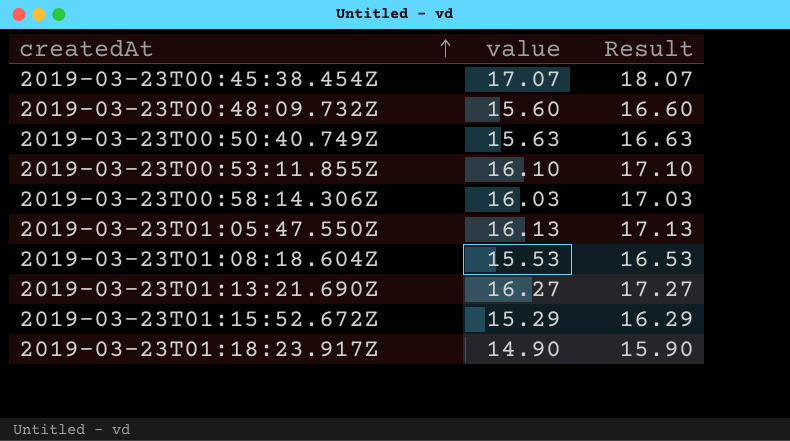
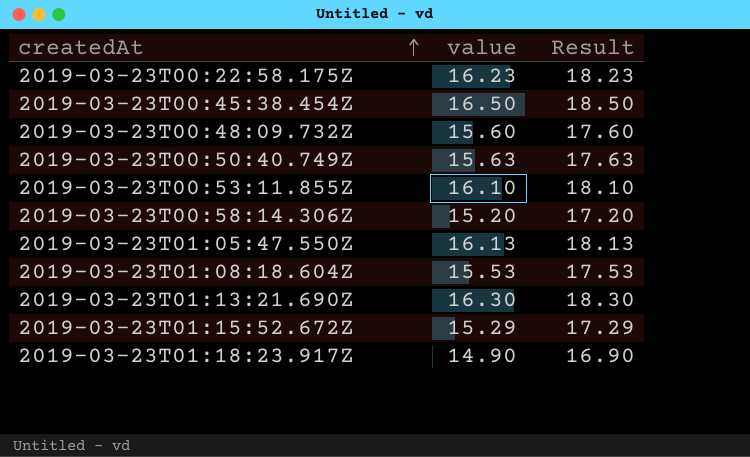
column Result | formula: [value] + 1 -> [value] + 2
row 2019-03-23T00:22:58.175Z: none -> 16.23 | 18.23
2019-03-23T00:45:38.454Z | value: 17.07 -> 16.50
2019-03-23T00:58:14.306Z | value: 16.03 -> 15.20
2019-03-23T01:13:21.690Z | value: 16.27 -> 16.30

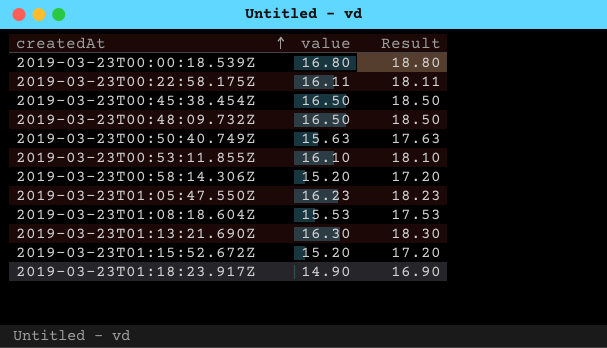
row 2019-03-23T00:00:18.539Z: none -> 16.80 | 18.80
2019-03-23T00:22:58.175Z | value: 16.23 -> 16.11
2019-03-23T00:22:58.175Z | Result: 18.23 -> 18.11
2019-03-23T00:48:09.732Z | value: 15.60 -> 16.50
2019-03-23T00:48:09.732Z | Result: 17.60 -> 18.50
2019-03-23T01:05:47.550Z | value: 16.13 -> 16.23
2019-03-23T01:05:47.550Z | Result: 18.13 -> 18.23
2019-03-23T01:15:52.672Z | value: 15.29 -> 15.20
2019-03-23T01:15:52.672Z | Result: 17.29 -> 17.20

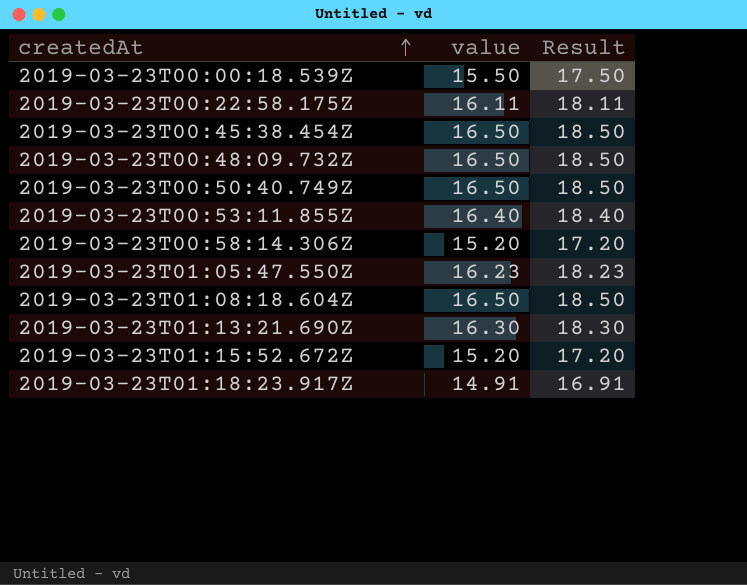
2019-03-23T00:00:18.539Z | value: 16.80 -> 15.50
2019-03-23T00:00:18.539Z | Result: 18.80 -> 17.50
2019-03-23T00:50:40.749Z | value: 15.63 -> 16.50
2019-03-23T00:50:40.749Z | Result: 17.63 -> 18.50
2019-03-23T00:53:11.855Z | value: 16.10 -> 16.40
2019-03-23T00:53:11.855Z | Result: 18.10 -> 18.40
2019-03-23T01:08:18.604Z | value: 15.53 -> 16.50
2019-03-23T01:08:18.604Z | Result: 17.53 -> 18.50
2019-03-23T01:18:23.917Z | value: 14.90 -> 14.91
2019-03-23T01:18:23.917Z | Result: 16.90 -> 16.91

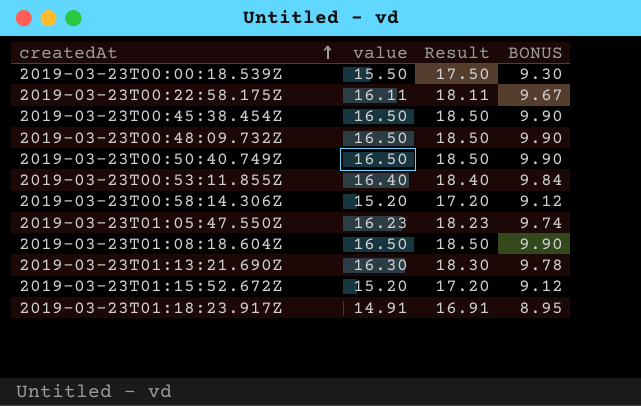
column BONUS | formula: none -> [value] * 0.6

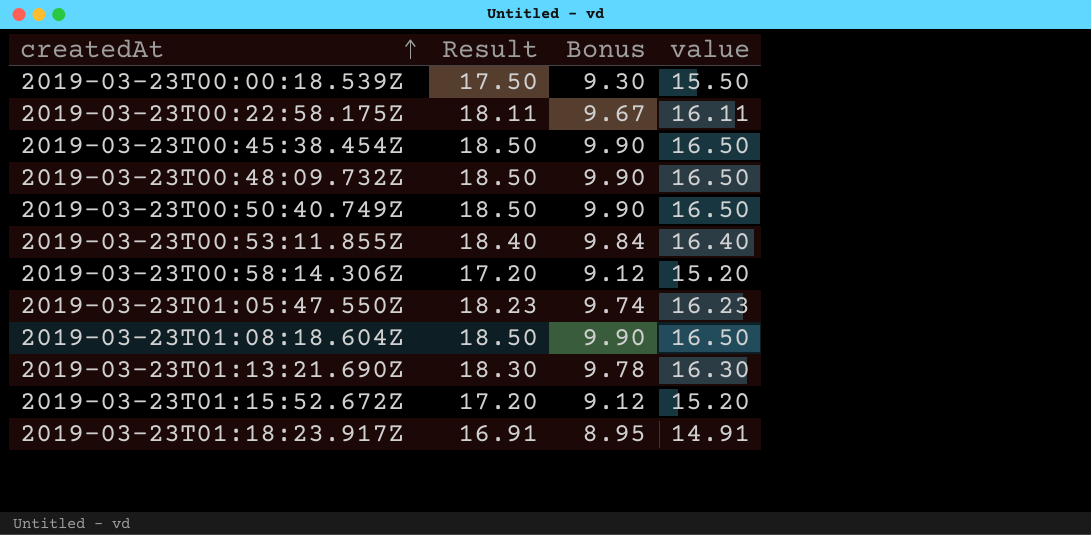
column name: BONUS -> Bonus
column value | position: 2 -> 4

